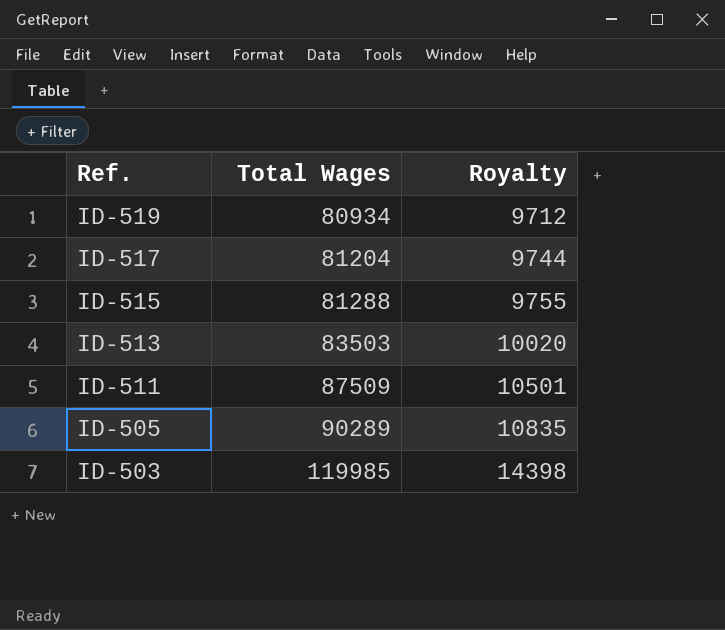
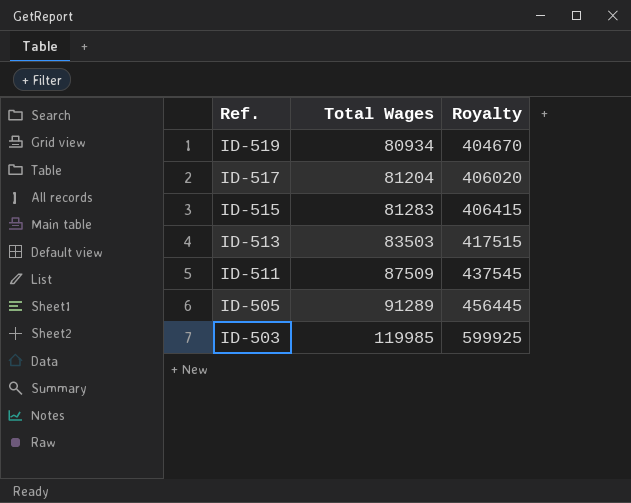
column Royalty | formula: [Total Wages] * 0.12 -> [Total Wages] * 5
ID-515 | Total Wages: 81288 -> 81283
ID-505 | Total Wages: 90289 -> 91289

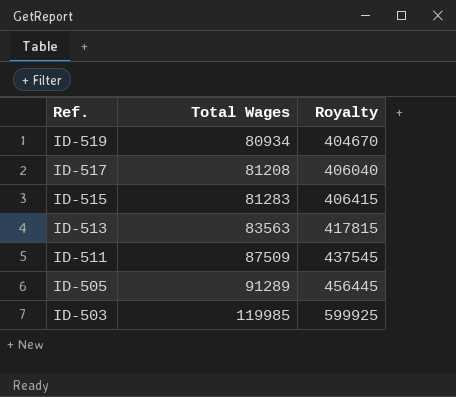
ID-517 | Total Wages: 81204 -> 81208
ID-517 | Royalty: 406020 -> 406040
ID-513 | Total Wages: 83503 -> 83563
ID-513 | Royalty: 417515 -> 417815

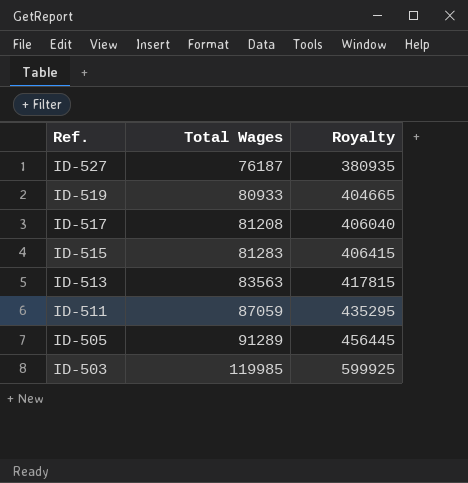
row ID-527: none -> 76187 | 380935
ID-519 | Total Wages: 80934 -> 80933
ID-519 | Royalty: 404670 -> 404665
ID-511 | Total Wages: 87509 -> 87059
ID-511 | Royalty: 437545 -> 435295

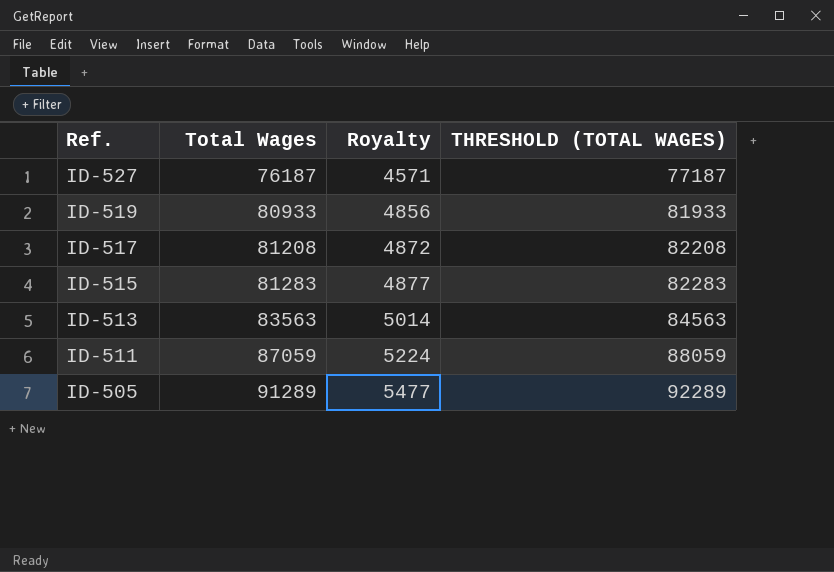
column Royalty | formula: [Total Wages] * 5 -> [Total Wages] * 0.06
column THRESHOLD (TOTAL WAGES) | formula: none -> [Total Wages] + 1000
row ID-503: 119985 | 599925 -> none

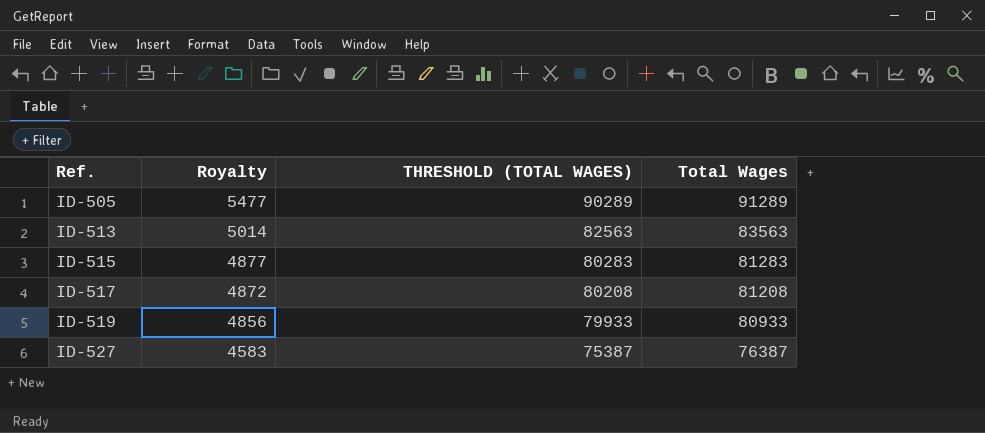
row order: Ref. descending -> Ref. ascending
column THRESHOLD (TOTAL WAGES) | formula: [Total Wages] + 1000 -> [Total Wages] - 1000
column Total Wages | position: 2 -> 4
row ID-511: 87059 | 5224 | 88059 -> none
ID-527 | Royalty: 4571 -> 4583
ID-527 | Total Wages: 76187 -> 76387

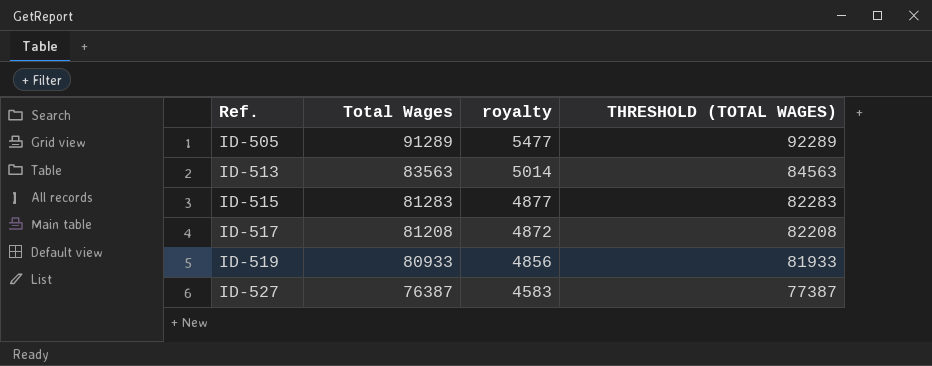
column Total Wages | position: 4 -> 2
column name: Royalty -> royalty
column THRESHOLD (TOTAL WAGES) | formula: [Total Wages] - 1000 -> [Total Wages] + 1000

